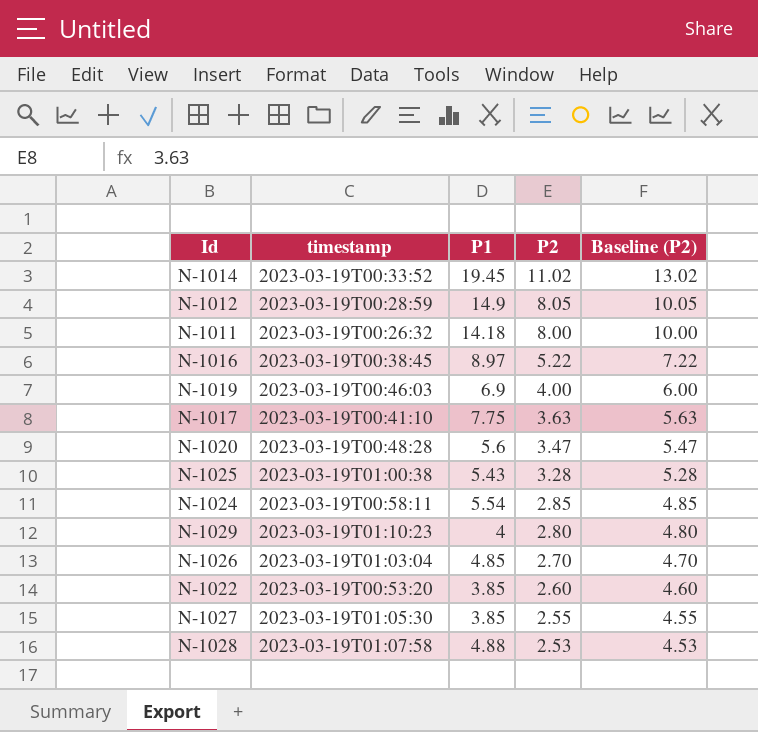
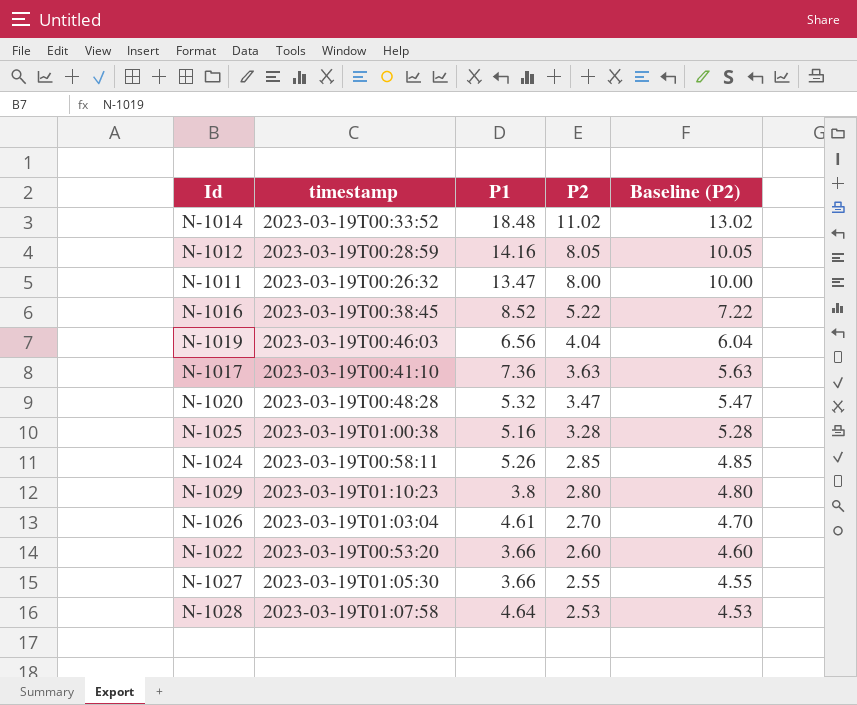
N-1014 | P1: 19.45 -> 18.48
N-1012 | P1: 14.9 -> 14.16
N-1011 | P1: 14.18 -> 13.47
N-1016 | P1: 8.97 -> 8.52
N-1019 | P1: 6.9 -> 6.56
N-1019 | P2: 4.00 -> 4.04
N-1019 | Baseline (P2): 6.00 -> 6.04
N-1017 | P1: 7.75 -> 7.36
N-1020 | P1: 5.6 -> 5.32
N-1025 | P1: 5.43 -> 5.16
N-1024 | P1: 5.54 -> 5.26
N-1029 | P1: 4 -> 3.8
N-1026 | P1: 4.85 -> 4.61
N-1022 | P1: 3.85 -> 3.66
N-1027 | P1: 3.85 -> 3.66
N-1028 | P1: 4.88 -> 4.64

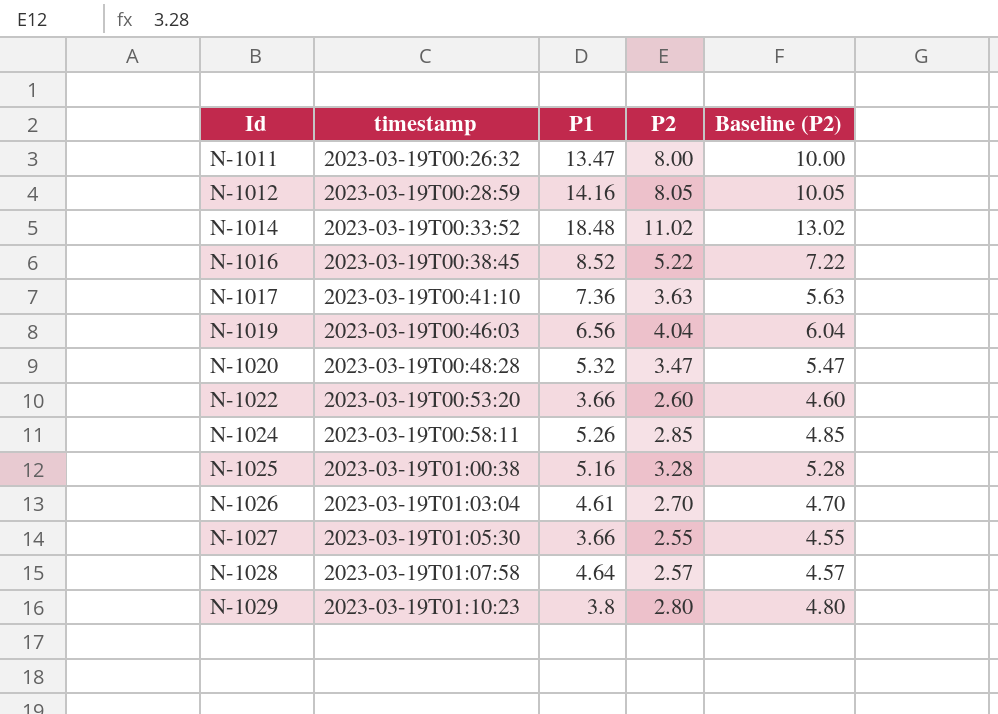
row order: P2 descending -> Id ascending
N-1028 | P2: 2.53 -> 2.57
N-1028 | Baseline (P2): 4.53 -> 4.57

